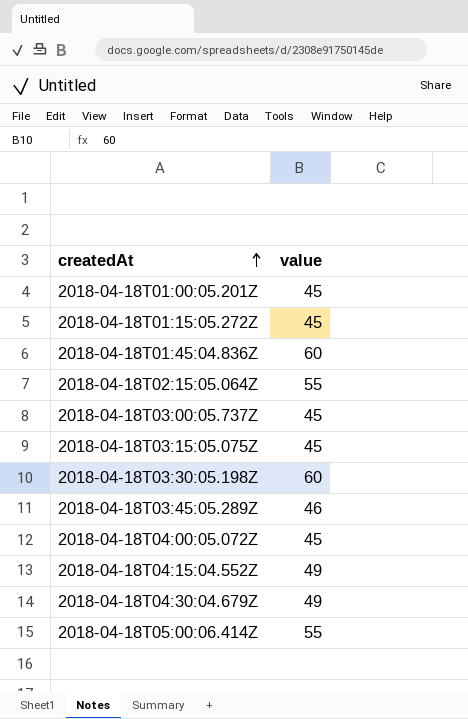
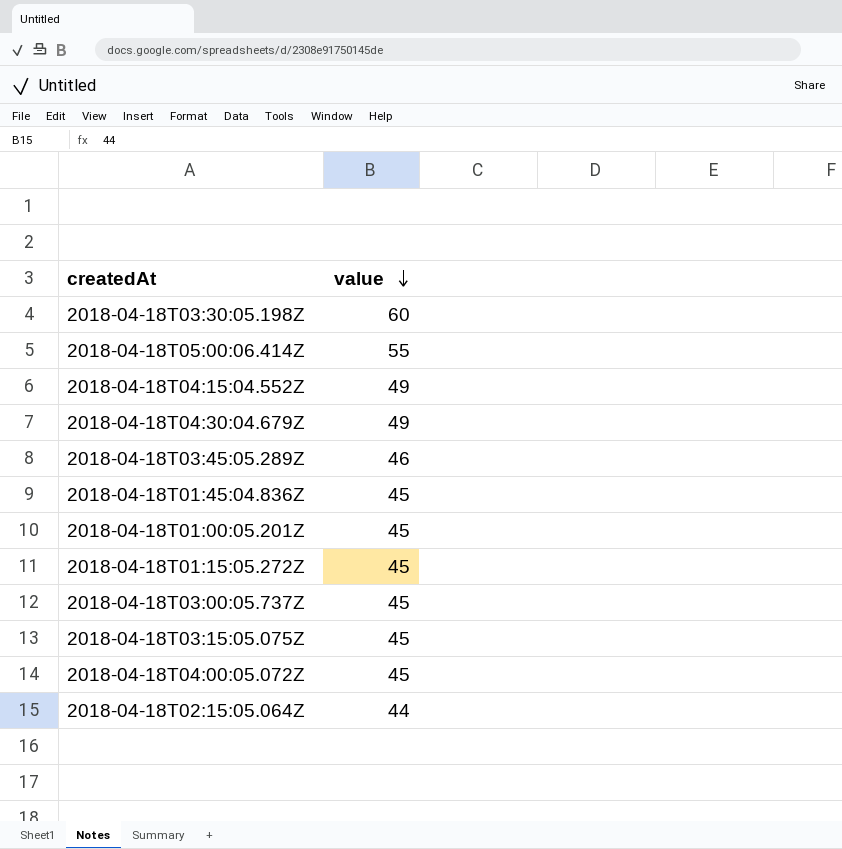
row order: createdAt ascending -> value descending
2018-04-18T01:45:04.836Z | value: 60 -> 45
2018-04-18T02:15:05.064Z | value: 55 -> 44

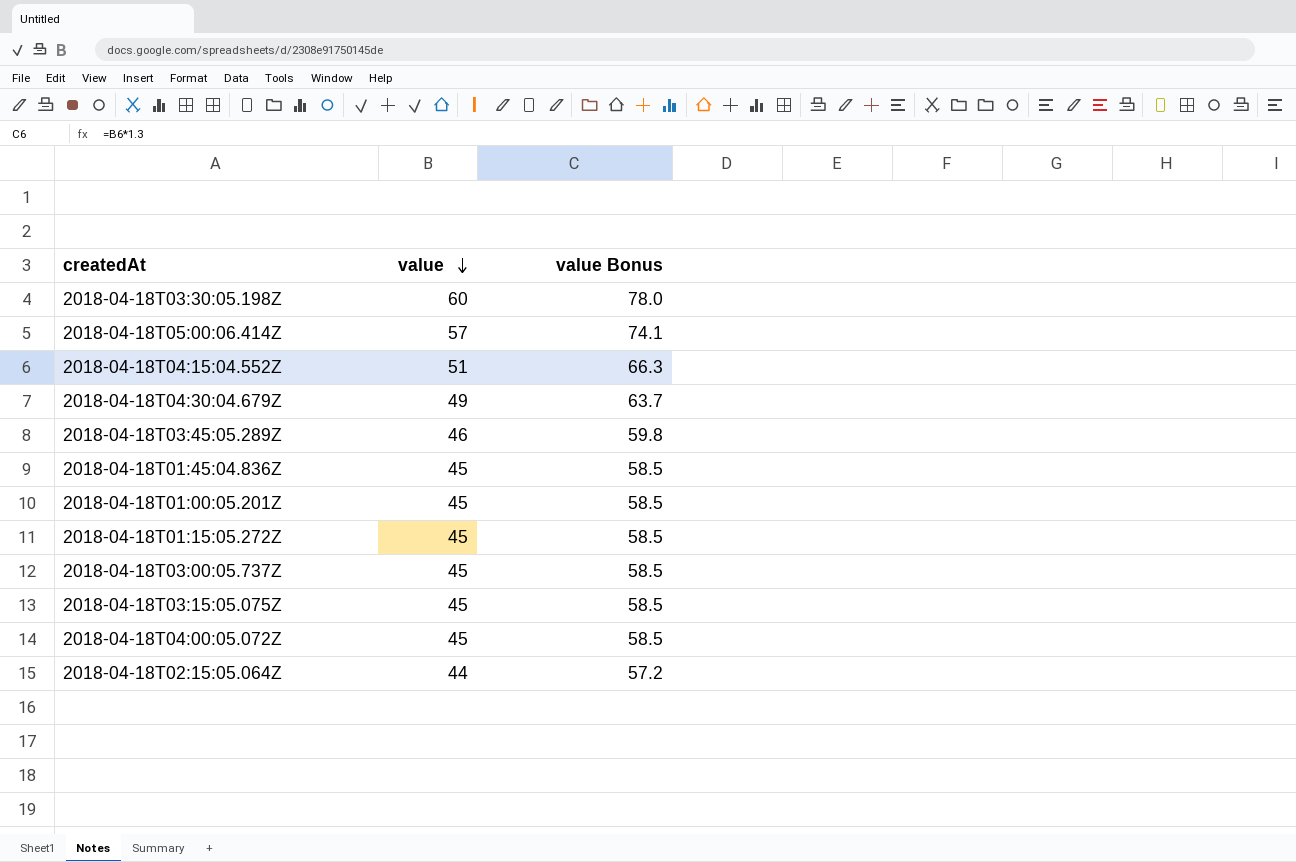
column value Bonus | formula: none -> [value] * 1.3
2018-04-18T05:00:06.414Z | value: 55 -> 57
2018-04-18T04:15:04.552Z | value: 49 -> 51

